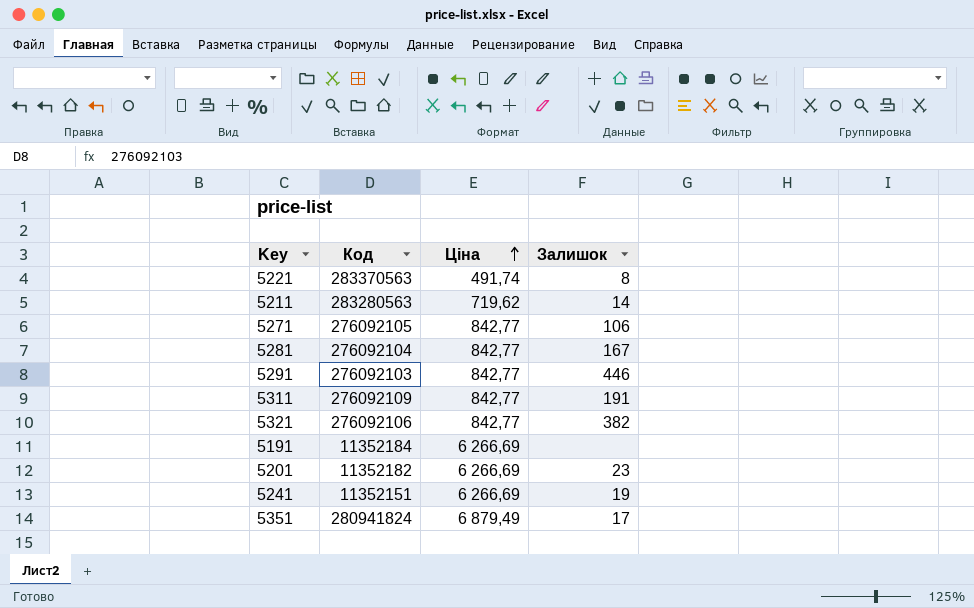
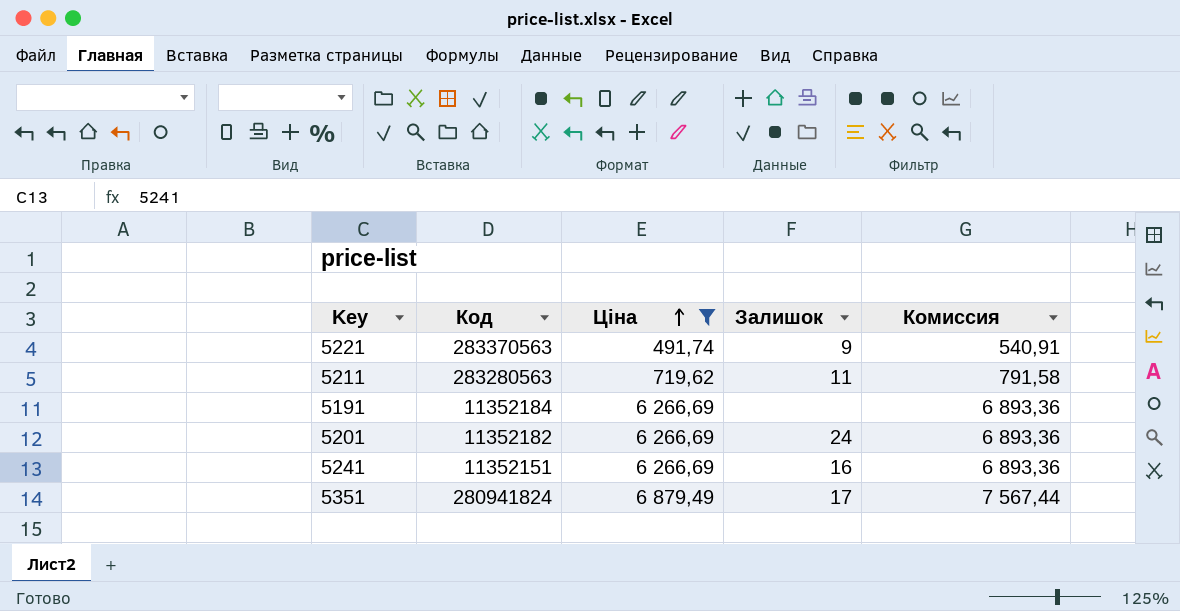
filter: none -> Ціна != 842,77
column Комиссия | formula: none -> [Ціна] * 1,1
5221 | Залишок: 8 -> 9
5211 | Залишок: 14 -> 11
5201 | Залишок: 23 -> 24
5241 | Залишок: 19 -> 16

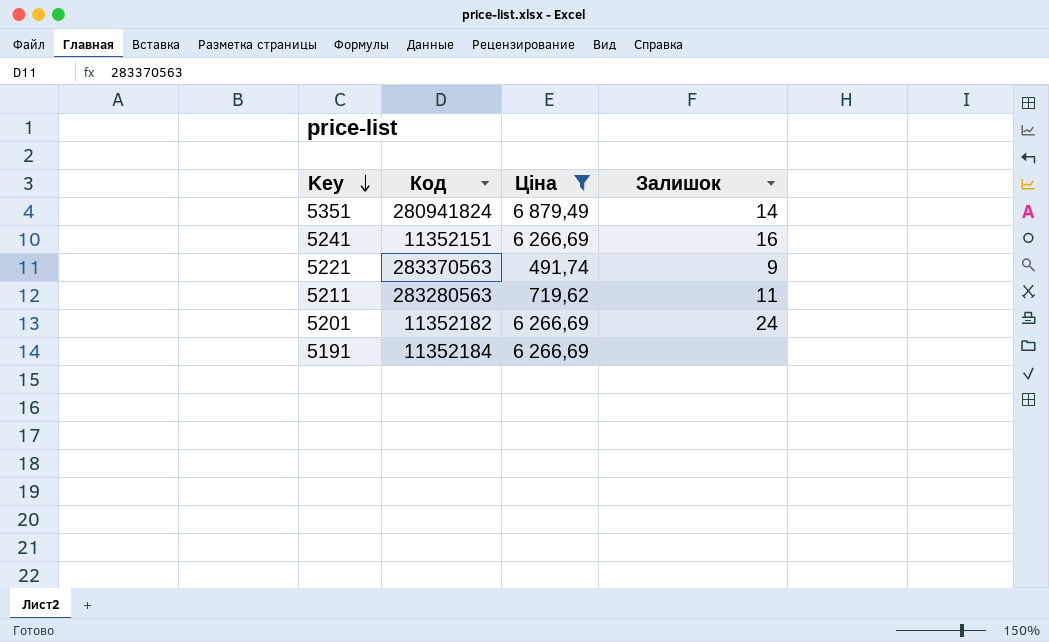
row order: Ціна ascending -> Key descending
column Комиссия | formula: [Ціна] * 1,1 -> none
5351 | Залишок: 17 -> 14

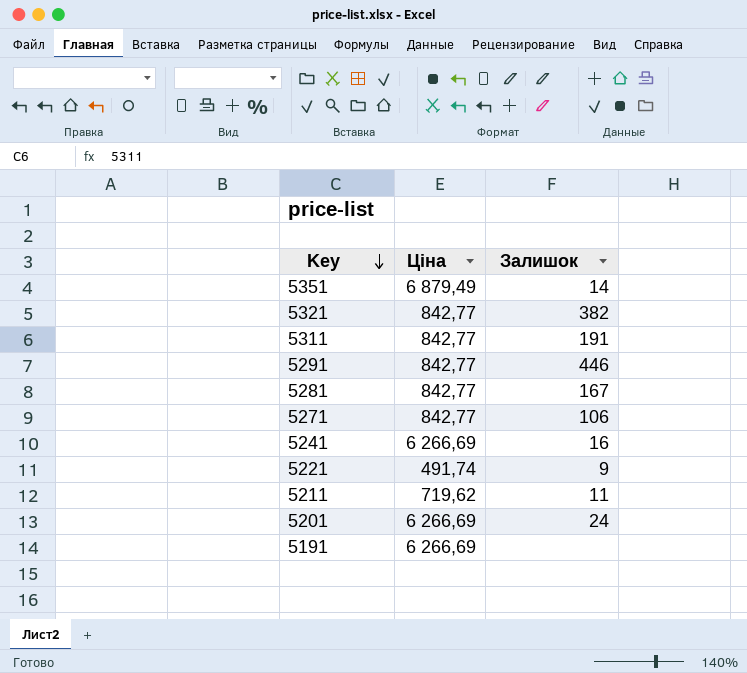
filter: Ціна != 842,77 -> none
column Код | position: 2 -> none

